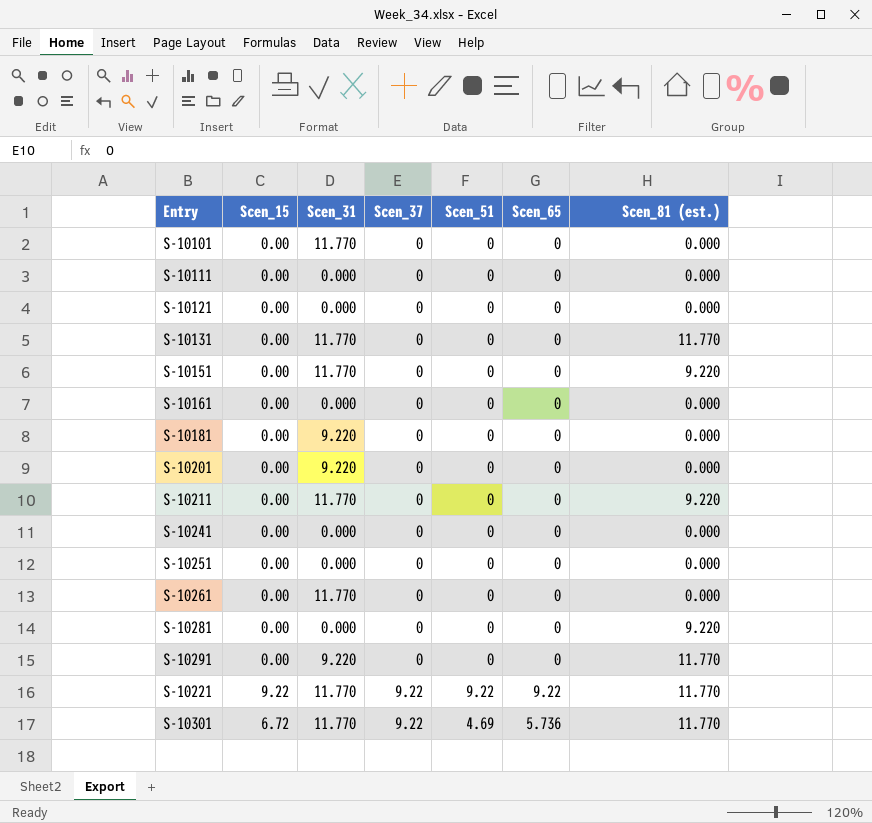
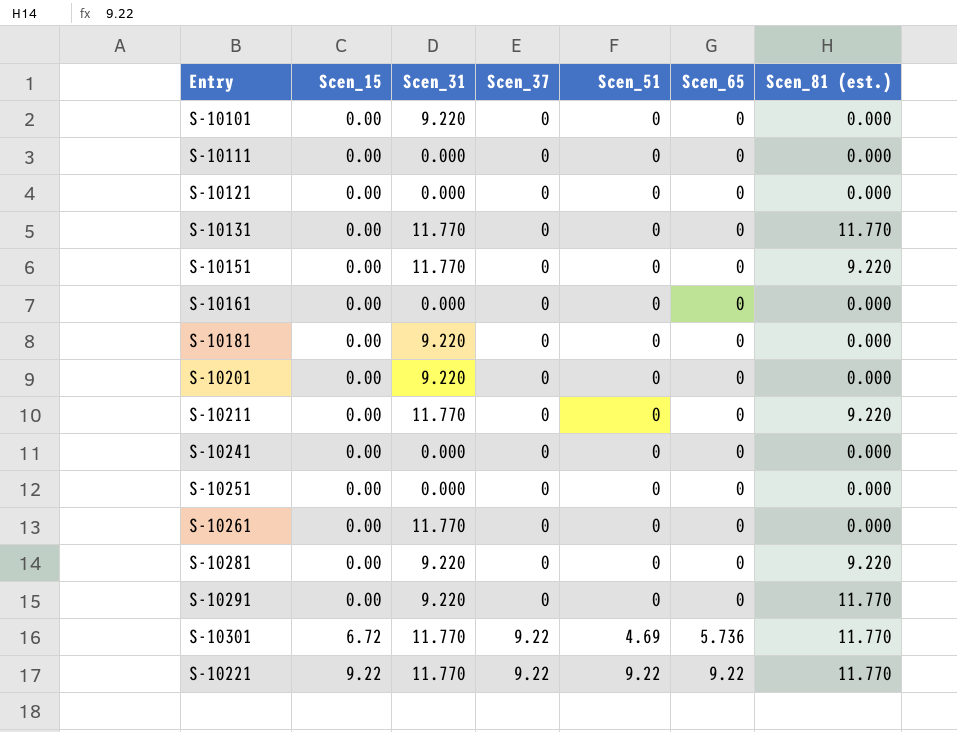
row order: Scen_37 ascending -> Scen_15 ascending
S-10101 | Scen_31: 11.770 -> 9.220
S-10281 | Scen_31: 0.000 -> 9.220

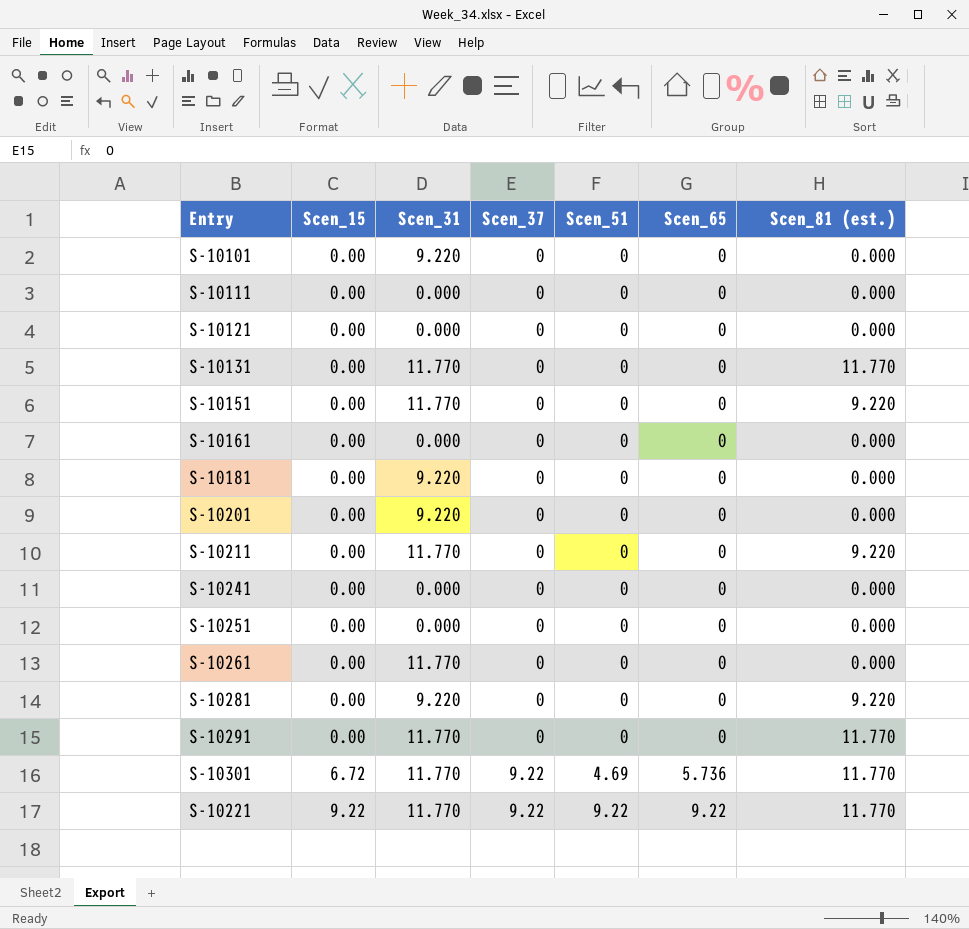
S-10291 | Scen_31: 9.220 -> 11.770

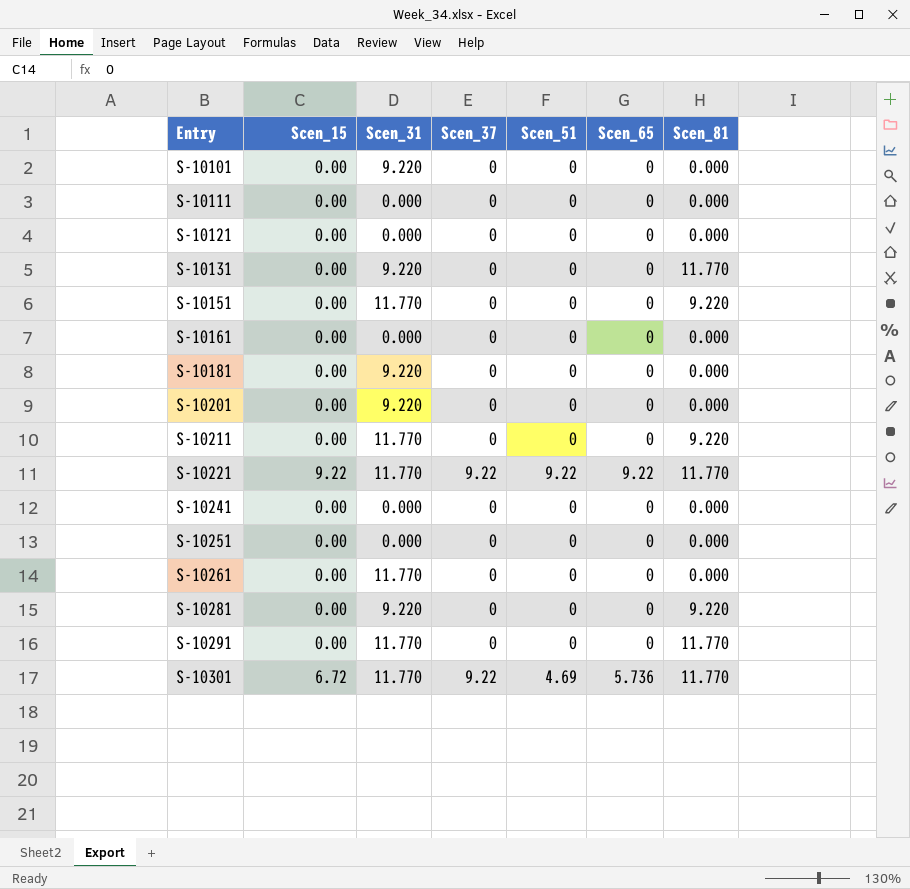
row order: Scen_15 ascending -> Entry ascending
column name: Scen_81 (est.) -> Scen_81
S-10131 | Scen_31: 11.770 -> 9.220

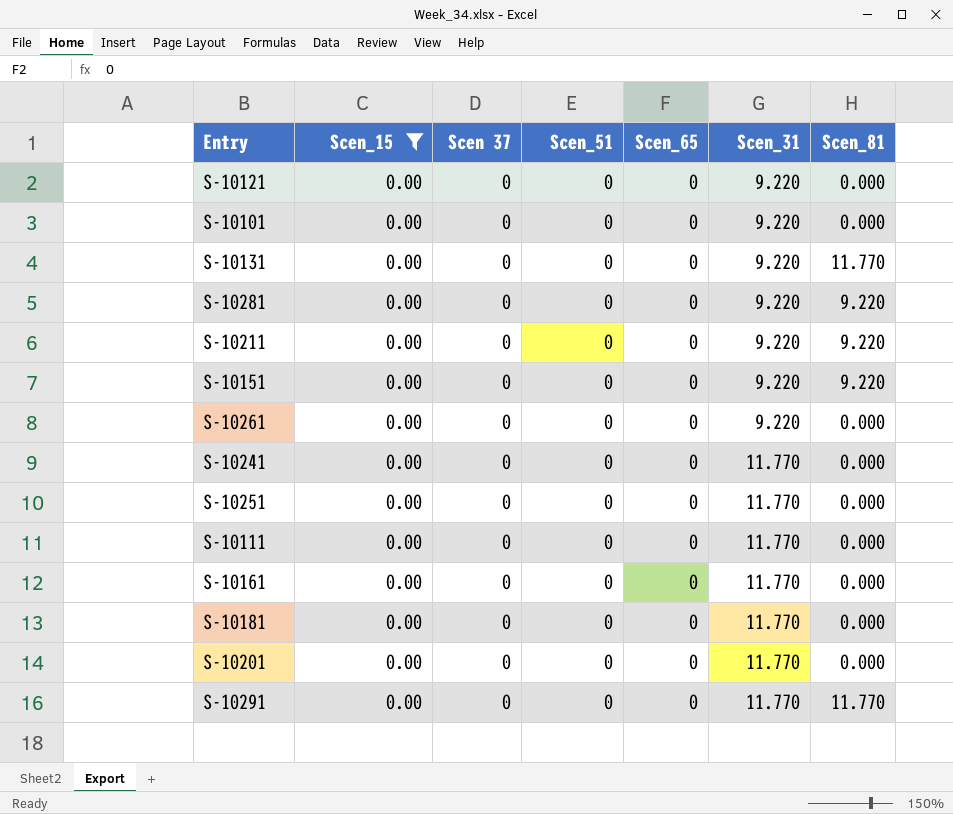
filter: none -> Scen_15 = 0.00
row order: Entry ascending -> Scen_31 ascending
column name: Scen_37 -> Scen 37
column Scen_31 | position: 3 -> 6
S-10121 | Scen_31: 0.000 -> 9.220
S-10211 | Scen_31: 11.770 -> 9.220
S-10151 | Scen_31: 11.770 -> 9.220
S-10261 | Scen_31: 11.770 -> 9.220
S-10241 | Scen_31: 0.000 -> 11.770
S-10251 | Scen_31: 0.000 -> 11.770
S-10111 | Scen_31: 0.000 -> 11.770
S-10161 | Scen_31: 0.000 -> 11.770
S-10181 | Scen_31: 9.220 -> 11.770
S-10201 | Scen_31: 9.220 -> 11.770

